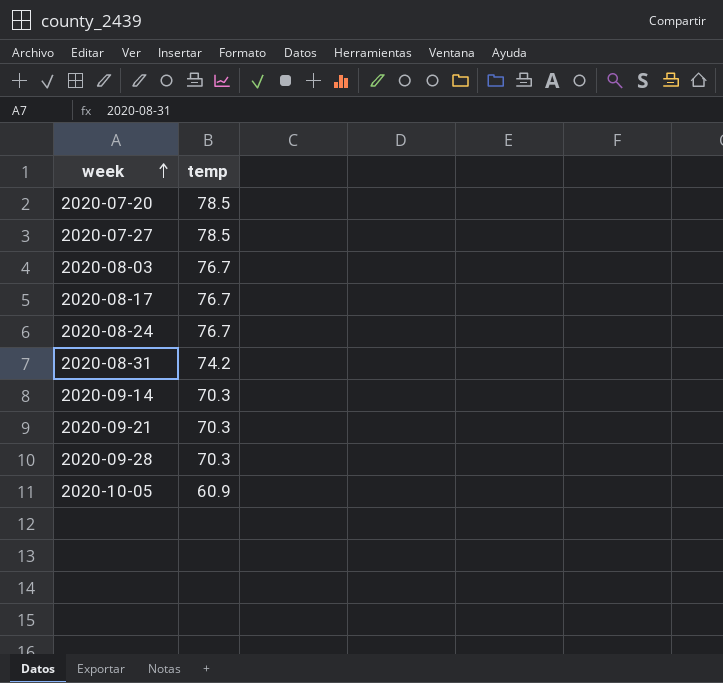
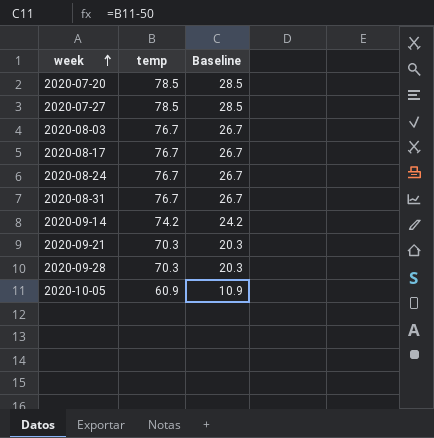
column Baseline | formula: none -> [temp] - 50
2020-08-31 | temp: 74.2 -> 76.7
2020-09-14 | temp: 70.3 -> 74.2

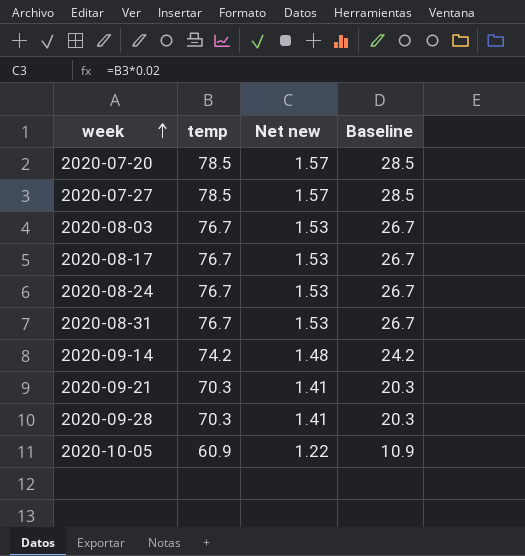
column Net new | formula: none -> [temp] * 0.02

